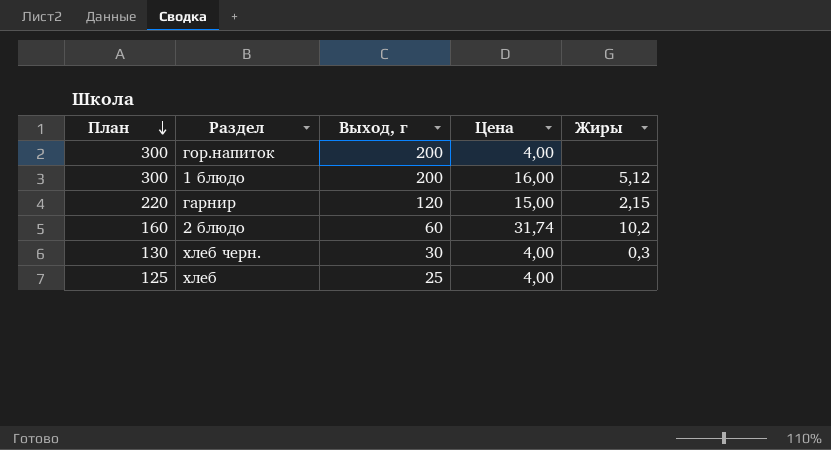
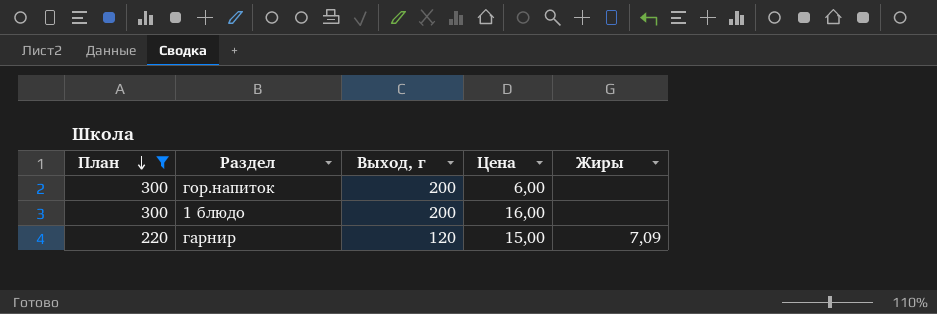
filter: none -> План >= 220
гор.напиток | Цена: 4,00 -> 6,00
1 блюдо | Жиры: 5,12 -> none
гарнир | Жиры: 2,15 -> 7,09

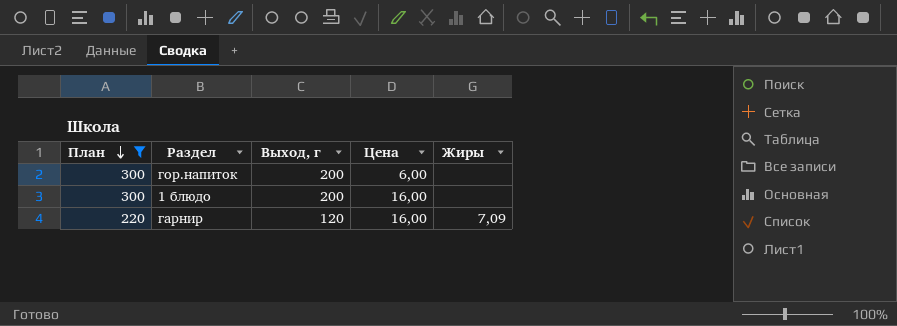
гарнир | Цена: 15,00 -> 16,00

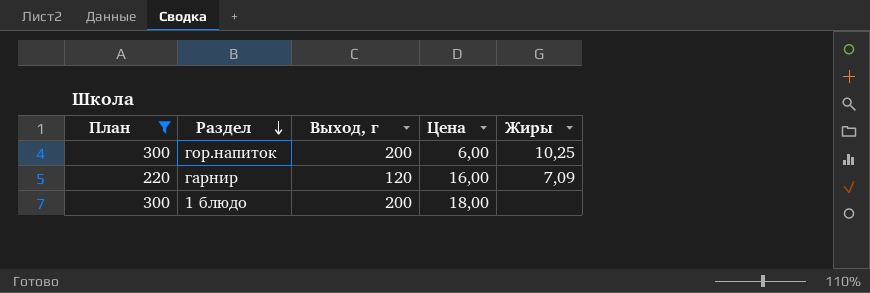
row order: План descending -> Раздел descending
гор.напиток | Жиры: none -> 10,25
1 блюдо | Цена: 16,00 -> 18,00

